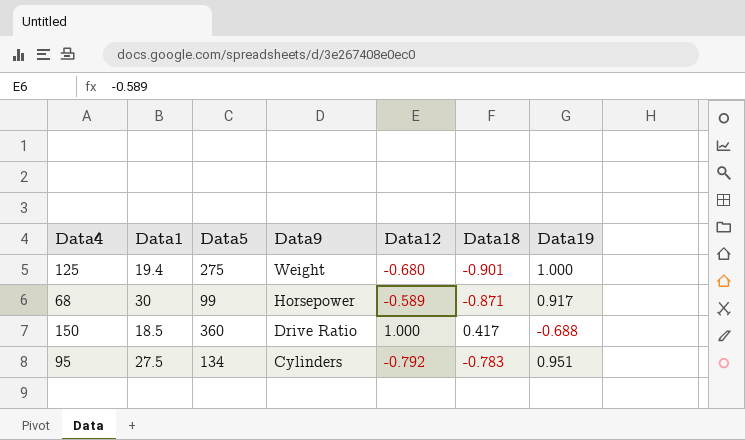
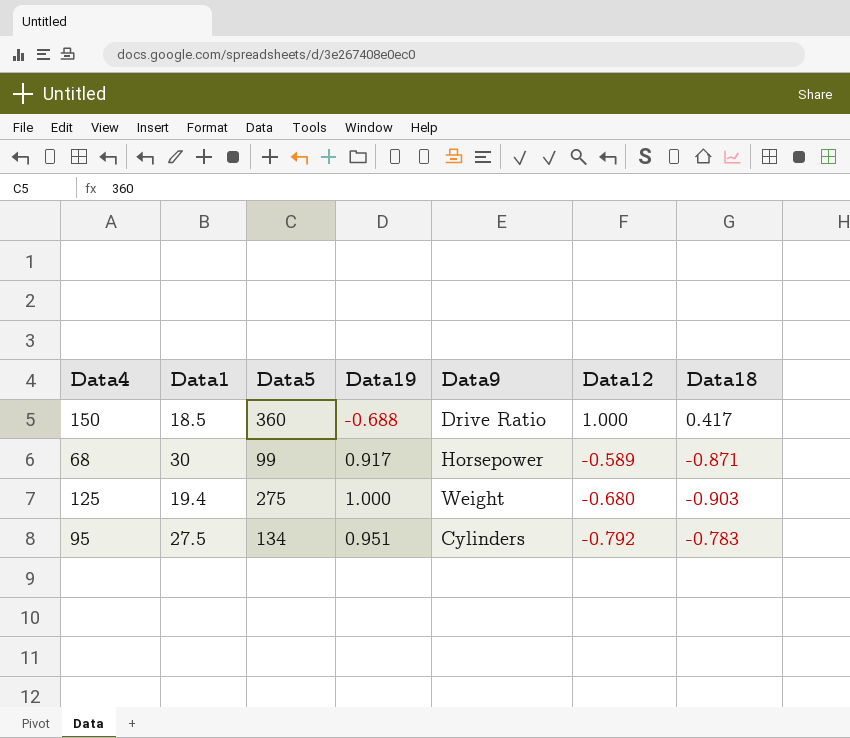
row order: Data9 descending -> Data12 descending
column Data19 | position: 7 -> 4
125 | Data18: -0.901 -> -0.903

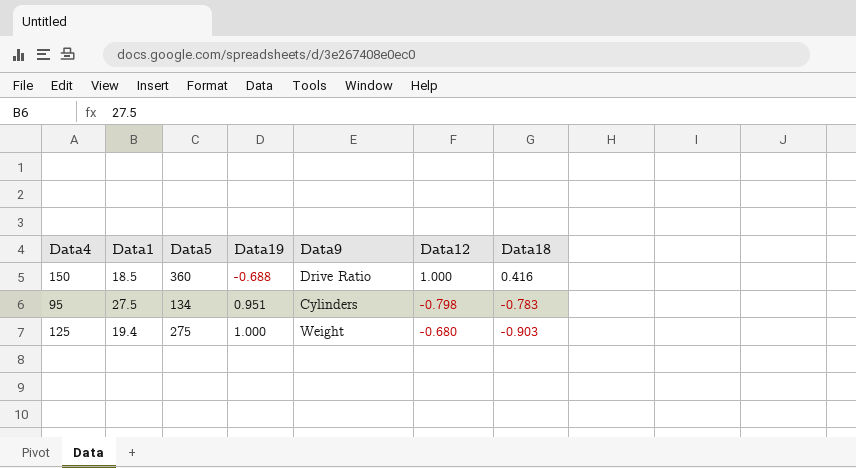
row order: Data12 descending -> Data19 ascending
row 68: 30 | 99 | 0.917 | Horsepower | -0.589 | -0.871 -> none
150 | Data18: 0.417 -> 0.416
95 | Data12: -0.792 -> -0.798

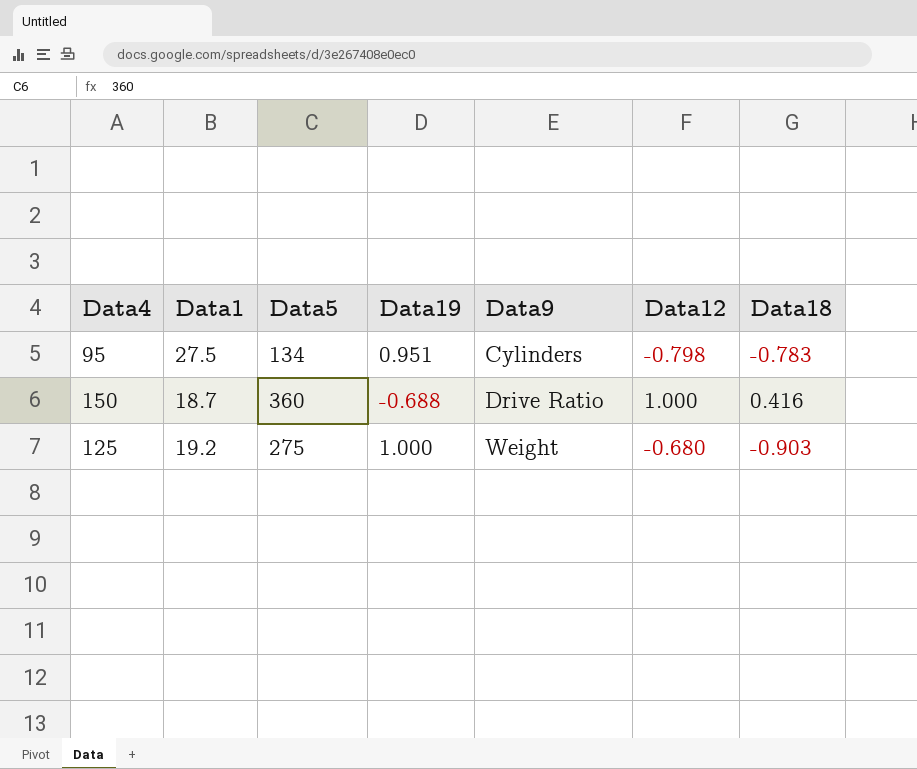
row order: Data19 ascending -> Data9 ascending
150 | Data1: 18.5 -> 18.7
125 | Data1: 19.4 -> 19.2

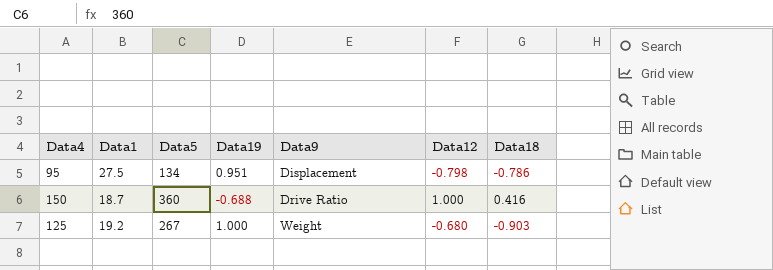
95 | Data9: Cylinders -> Displacement
95 | Data18: -0.783 -> -0.786
125 | Data5: 275 -> 267

